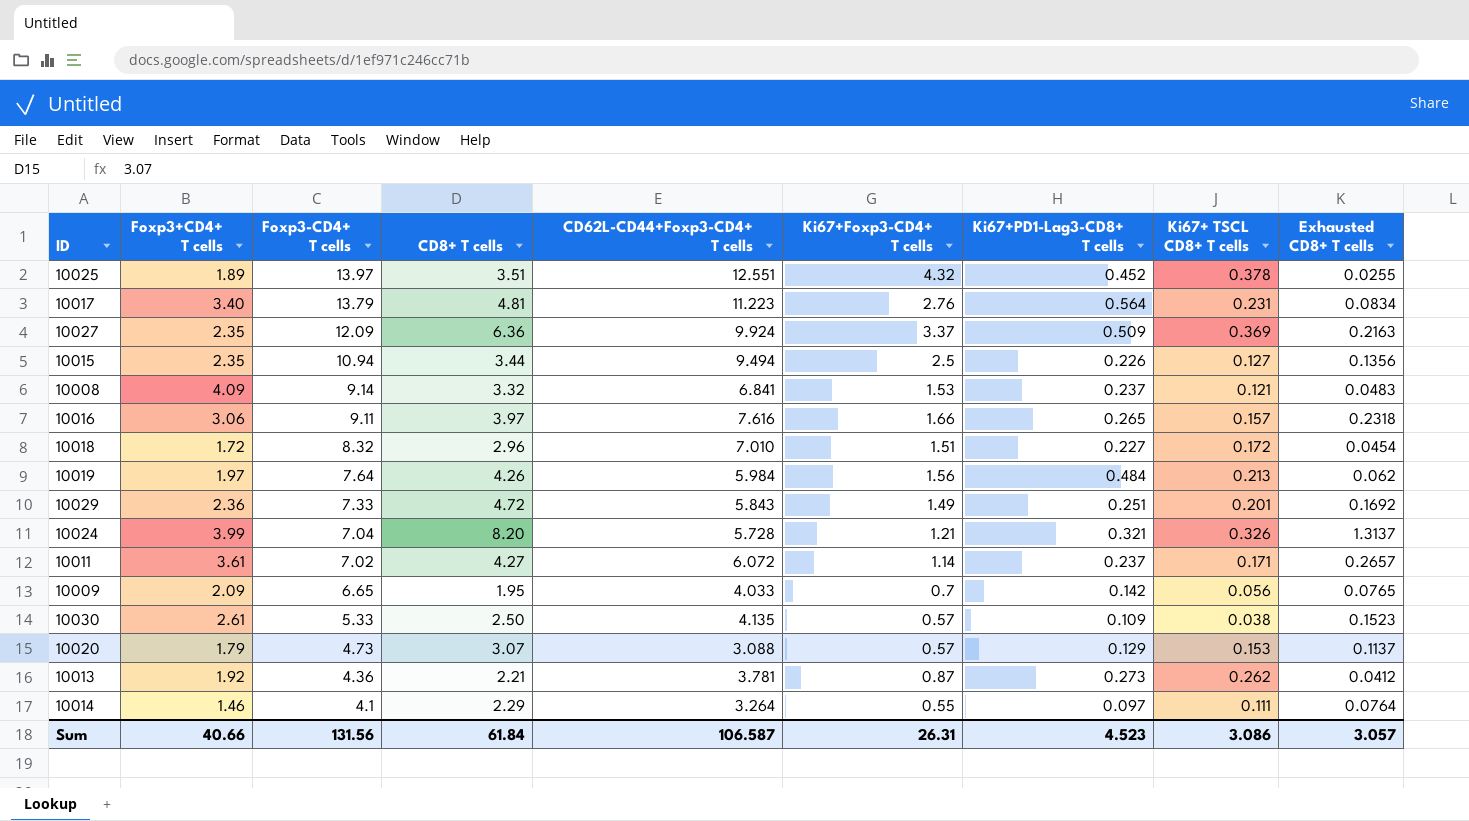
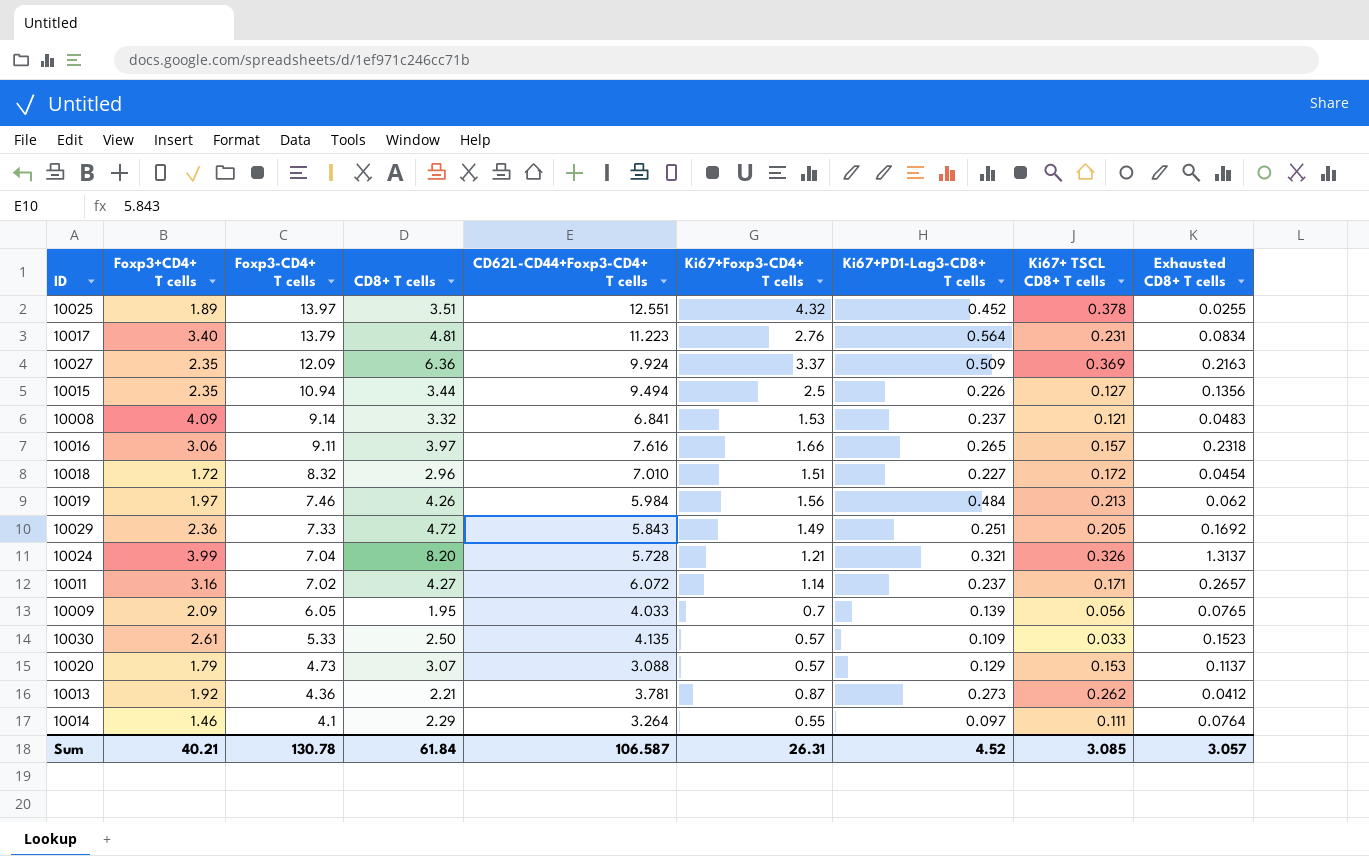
10019 | Foxp3-CD4+ T cells: 7.64 -> 7.46
10029 | Ki67+ TSCL CD8+ T cells: 0.201 -> 0.205
10011 | Foxp3+CD4+ T cells: 3.61 -> 3.16
10009 | Foxp3-CD4+ T cells: 6.65 -> 6.05
10009 | Ki67+PD1-Lag3-CD8+ T cells: 0.142 -> 0.139
10030 | Ki67+ TSCL CD8+ T cells: 0.038 -> 0.033
Sum | Foxp3+CD4+ T cells: 40.66 -> 40.21
Sum | Foxp3-CD4+ T cells: 131.56 -> 130.78
Sum | Ki67+PD1-Lag3-CD8+ T cells: 4.523 -> 4.52
Sum | Ki67+ TSCL CD8+ T cells: 3.086 -> 3.085

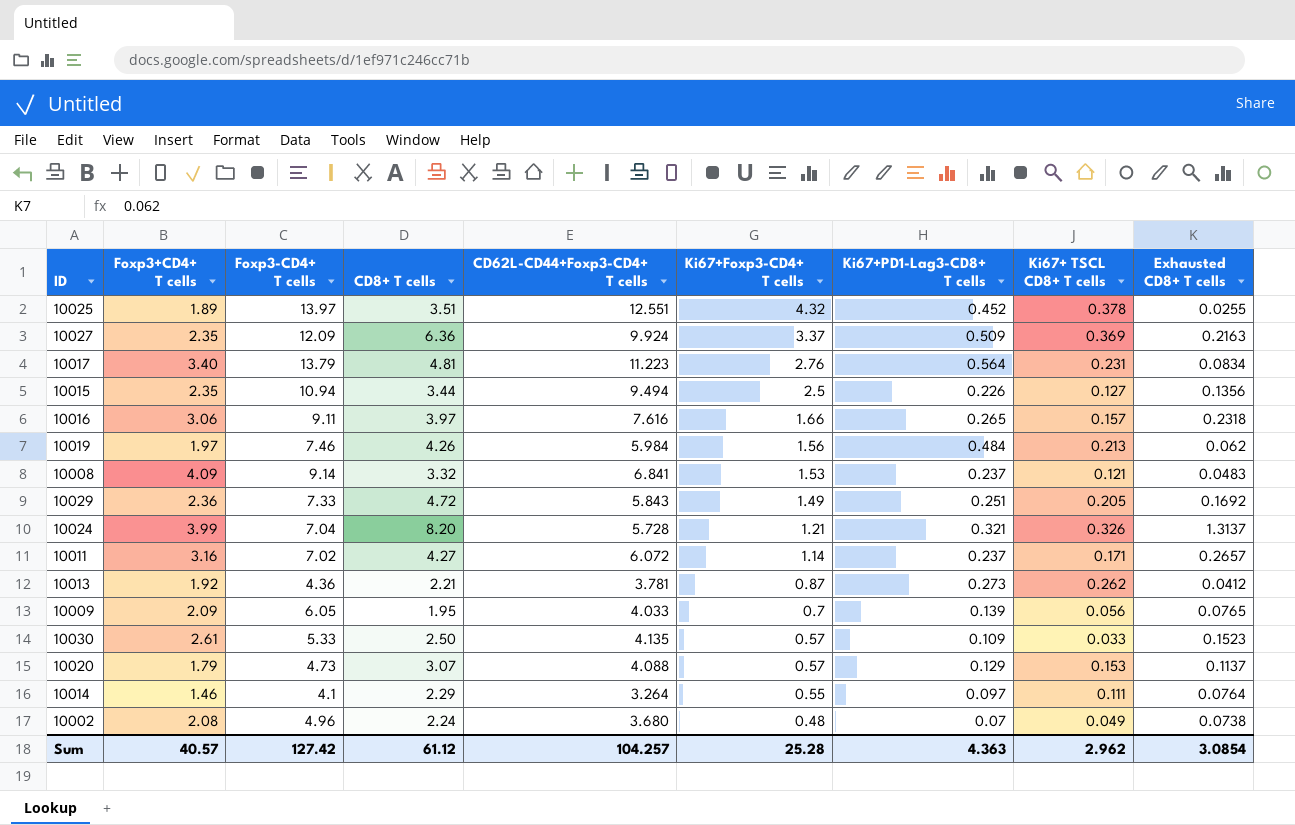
row order: Foxp3-CD4+ T cells descending -> Ki67+Foxp3-CD4+ T cells descending
row 10018: 1.72 | 8.32 | 2.96 | 7.010 | 1.51 | 0.227 | 0.172 | 0.0454 -> none
10020 | CD62L-CD44+Foxp3-CD4+ T cells: 3.088 -> 4.088
row 10002: none -> 2.08 | 4.96 | 2.24 | 3.680 | 0.48 | 0.07 | 0.049 | 0.0738
Sum | Foxp3+CD4+ T cells: 40.21 -> 40.57
Sum | Foxp3-CD4+ T cells: 130.78 -> 127.42
Sum | CD8+ T cells: 61.84 -> 61.12
Sum | CD62L-CD44+Foxp3-CD4+ T cells: 106.587 -> 104.257
Sum | Ki67+Foxp3-CD4+ T cells: 26.31 -> 25.28
Sum | Ki67+PD1-Lag3-CD8+ T cells: 4.52 -> 4.363
Sum | Ki67+ TSCL CD8+ T cells: 3.085 -> 2.962
Sum | Exhausted CD8+ T cells: 3.057 -> 3.0854

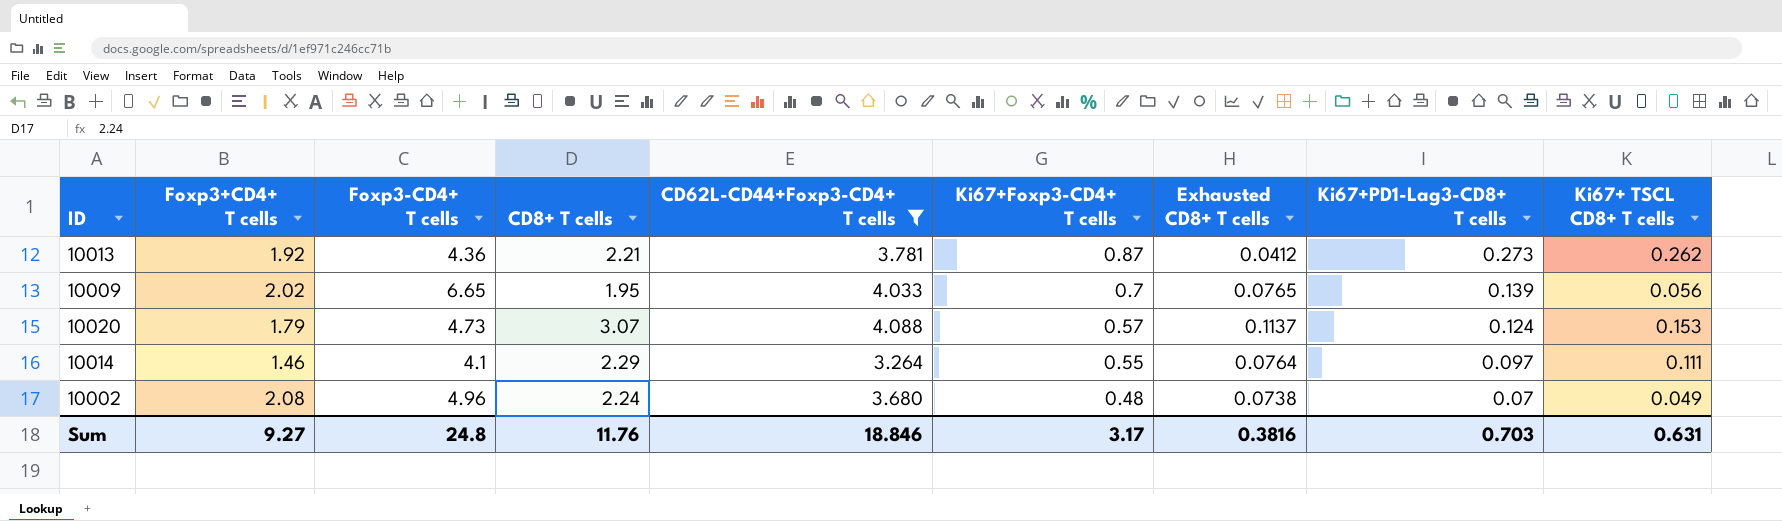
filter: none -> CD62L-CD44+Foxp3-CD4+ T cells <= 4.088
column Exhausted CD8+ T cells | position: 9 -> 7
10009 | Foxp3+CD4+ T cells: 2.09 -> 2.02
10009 | Foxp3-CD4+ T cells: 6.05 -> 6.65
10020 | Ki67+PD1-Lag3-CD8+ T cells: 0.129 -> 0.124
Sum | Foxp3+CD4+ T cells: 40.57 -> 9.27
Sum | Foxp3-CD4+ T cells: 127.42 -> 24.8
Sum | CD8+ T cells: 61.12 -> 11.76
Sum | CD62L-CD44+Foxp3-CD4+ T cells: 104.257 -> 18.846
Sum | Ki67+Foxp3-CD4+ T cells: 25.28 -> 3.17
Sum | Exhausted CD8+ T cells: 3.0854 -> 0.3816
Sum | Ki67+PD1-Lag3-CD8+ T cells: 4.363 -> 0.703
Sum | Ki67+ TSCL CD8+ T cells: 2.962 -> 0.631

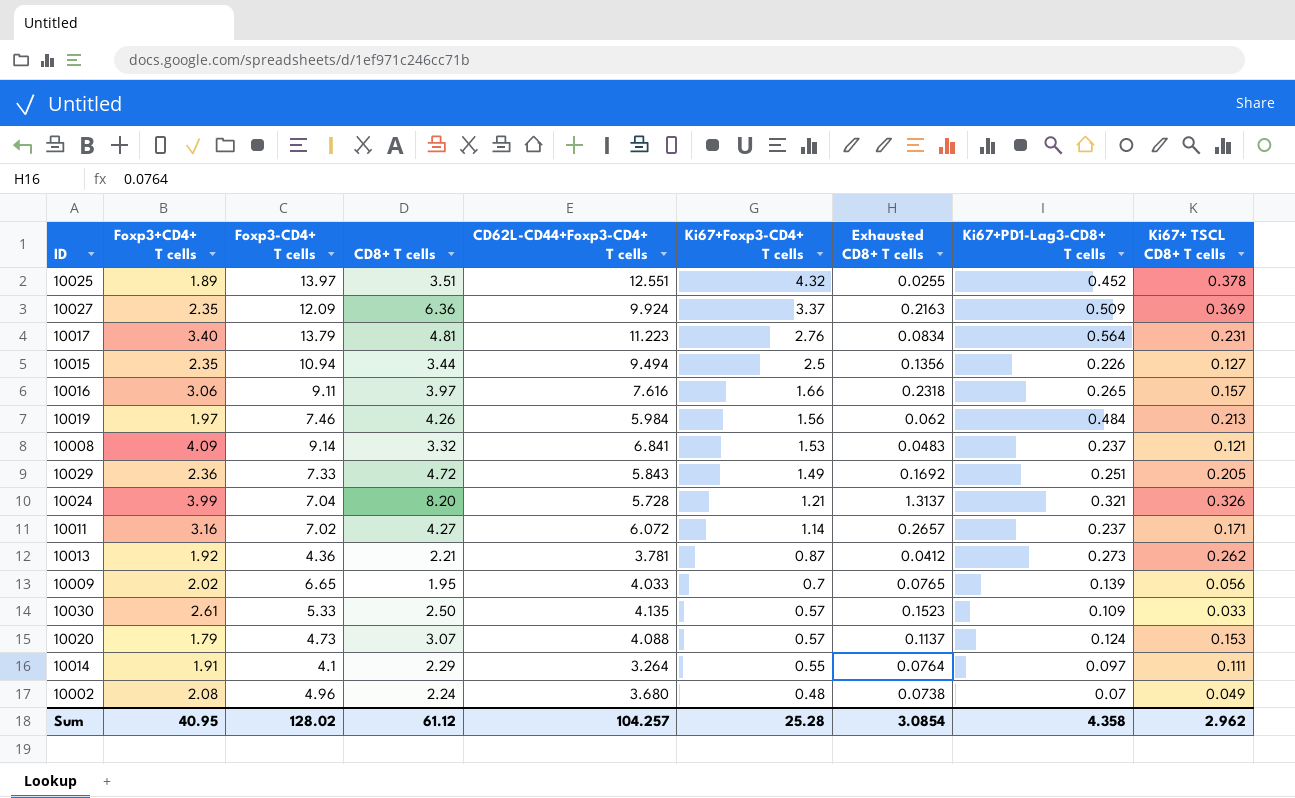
filter: CD62L-CD44+Foxp3-CD4+ T cells <= 4.088 -> none
10014 | Foxp3+CD4+ T cells: 1.46 -> 1.91
Sum | Foxp3+CD4+ T cells: 9.27 -> 40.95
Sum | Foxp3-CD4+ T cells: 24.8 -> 128.02
Sum | CD8+ T cells: 11.76 -> 61.12
Sum | CD62L-CD44+Foxp3-CD4+ T cells: 18.846 -> 104.257
Sum | Ki67+Foxp3-CD4+ T cells: 3.17 -> 25.28
Sum | Exhausted CD8+ T cells: 0.3816 -> 3.0854
Sum | Ki67+PD1-Lag3-CD8+ T cells: 0.703 -> 4.358
Sum | Ki67+ TSCL CD8+ T cells: 0.631 -> 2.962

